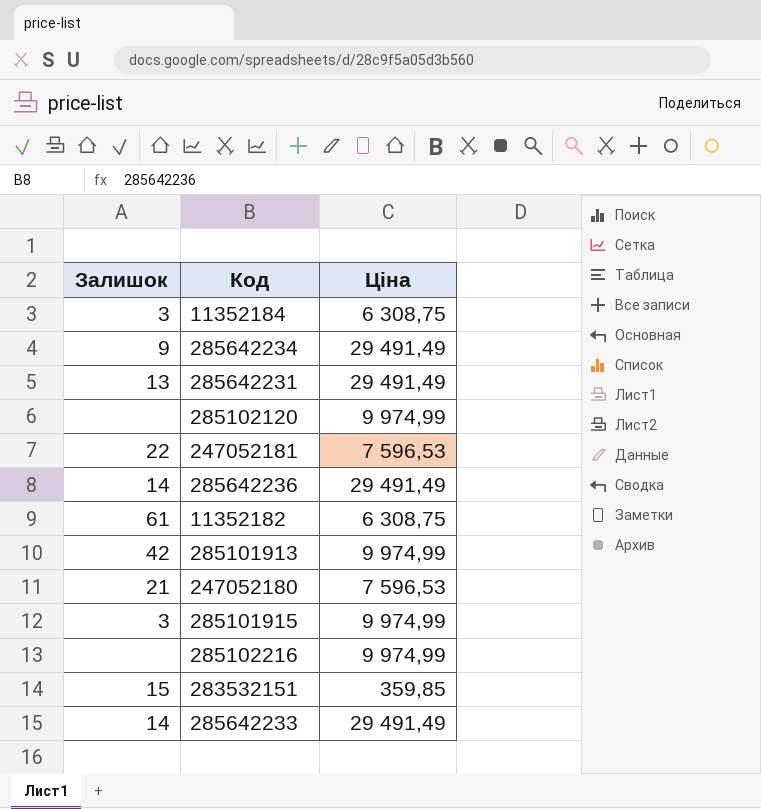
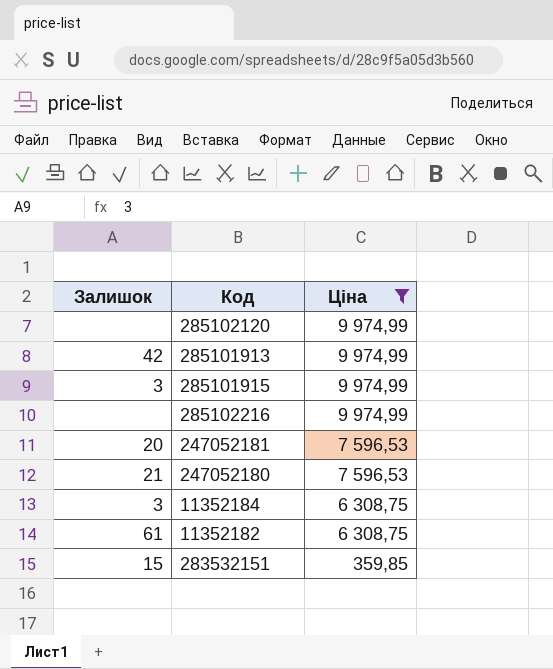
filter: none -> Ціна != 29 491,49
row order: none -> Ціна descending
247052181 | Залишок: 22 -> 20

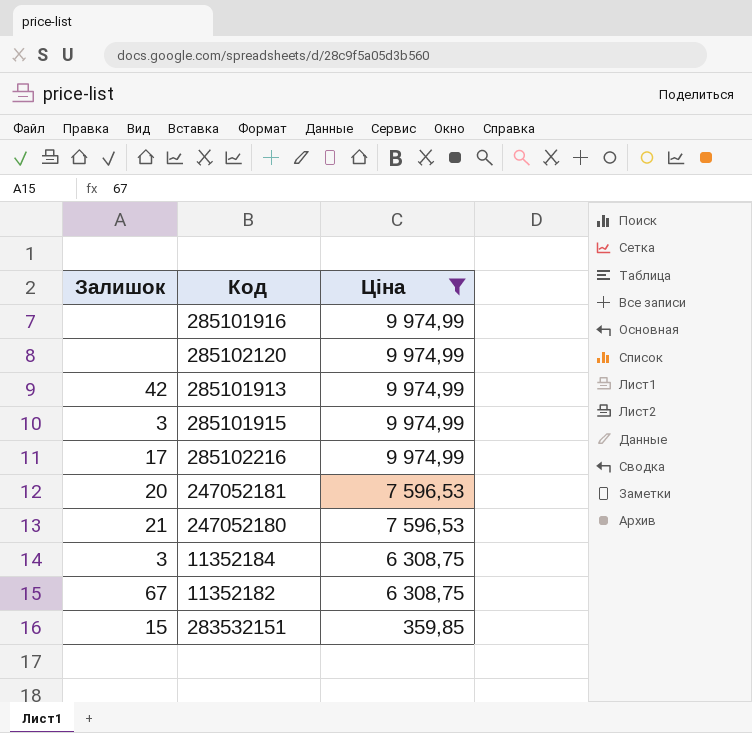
row 285101916: none -> none | 9 974,99
285102216 | Залишок: none -> 17
11352182 | Залишок: 61 -> 67

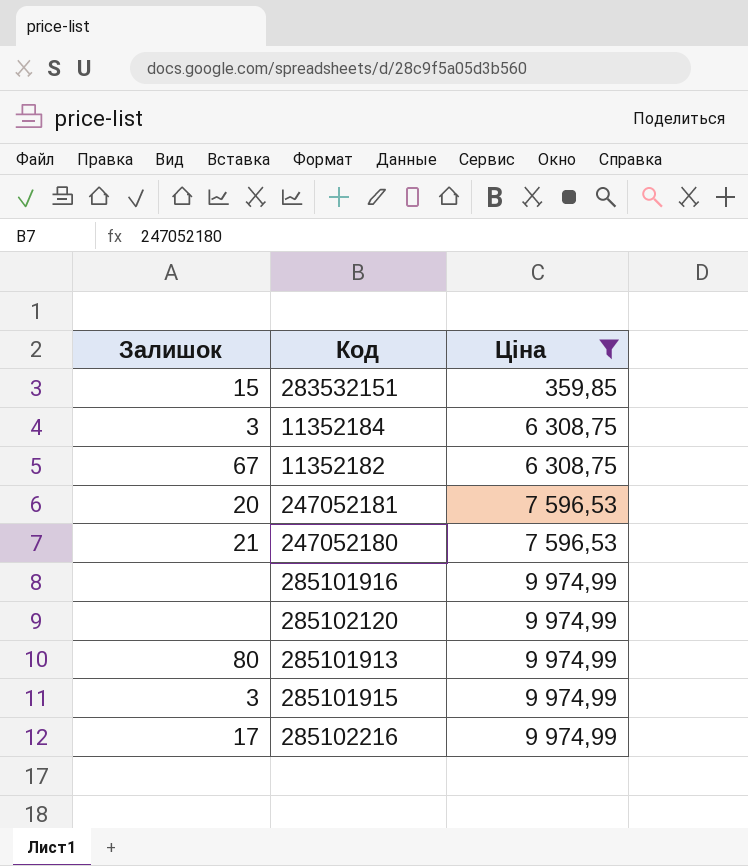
row order: Ціна descending -> Ціна ascending
285101913 | Залишок: 42 -> 80

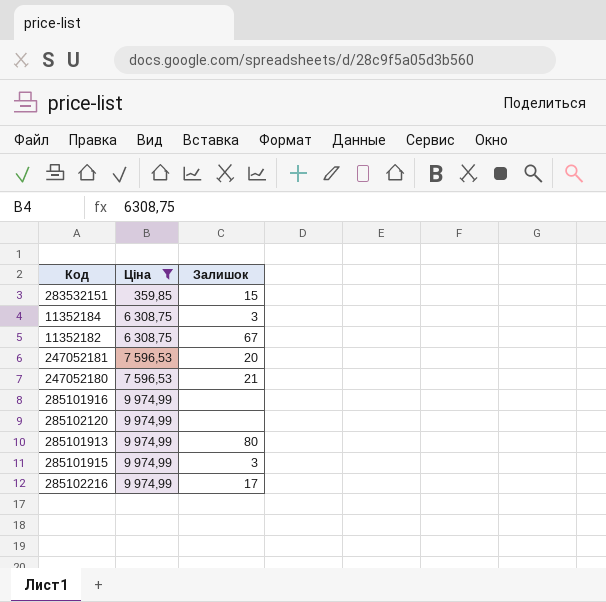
column Залишок | position: 1 -> 3

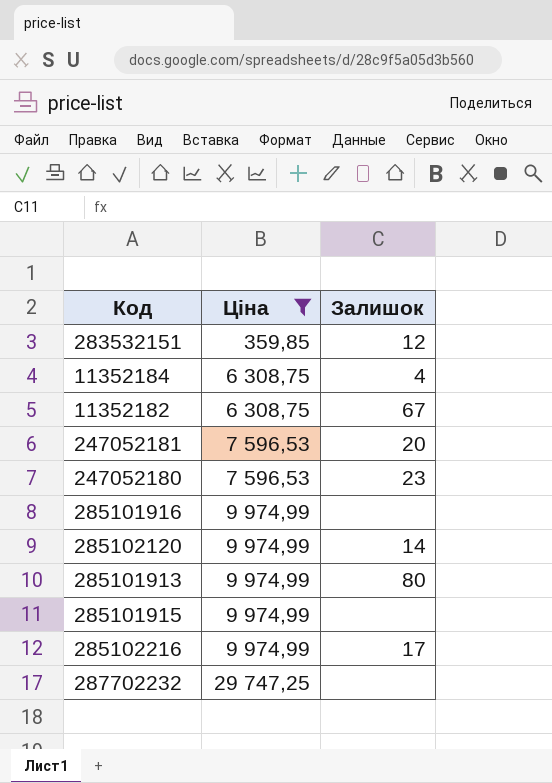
283532151 | Залишок: 15 -> 12
11352184 | Залишок: 3 -> 4
247052180 | Залишок: 21 -> 23
285102120 | Залишок: none -> 14
285101915 | Залишок: 3 -> none
row 287702232: none -> 29 747,25 | none

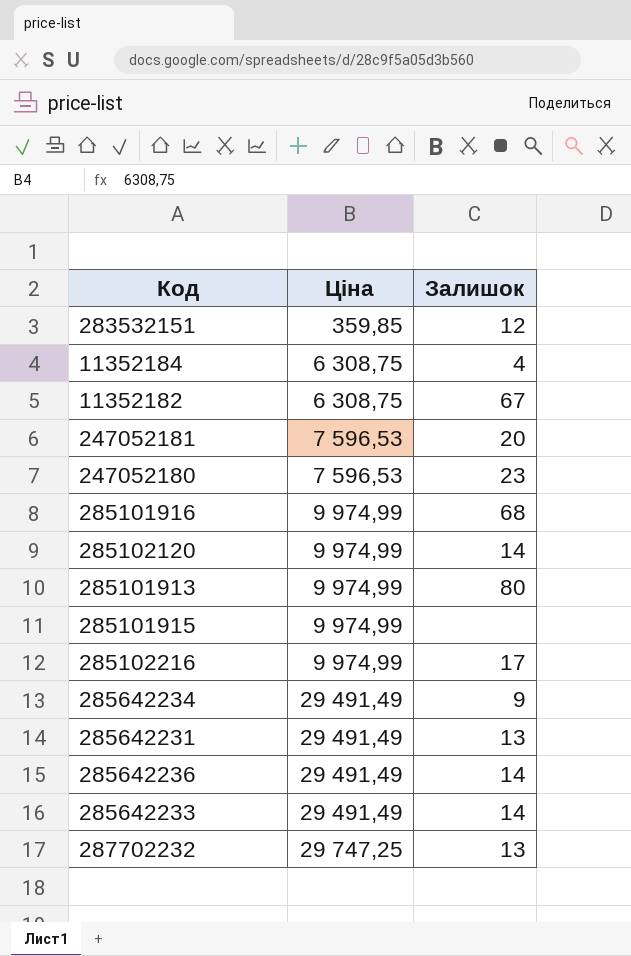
filter: Ціна != 29 491,49 -> none
285101916 | Залишок: none -> 68
287702232 | Залишок: none -> 13

